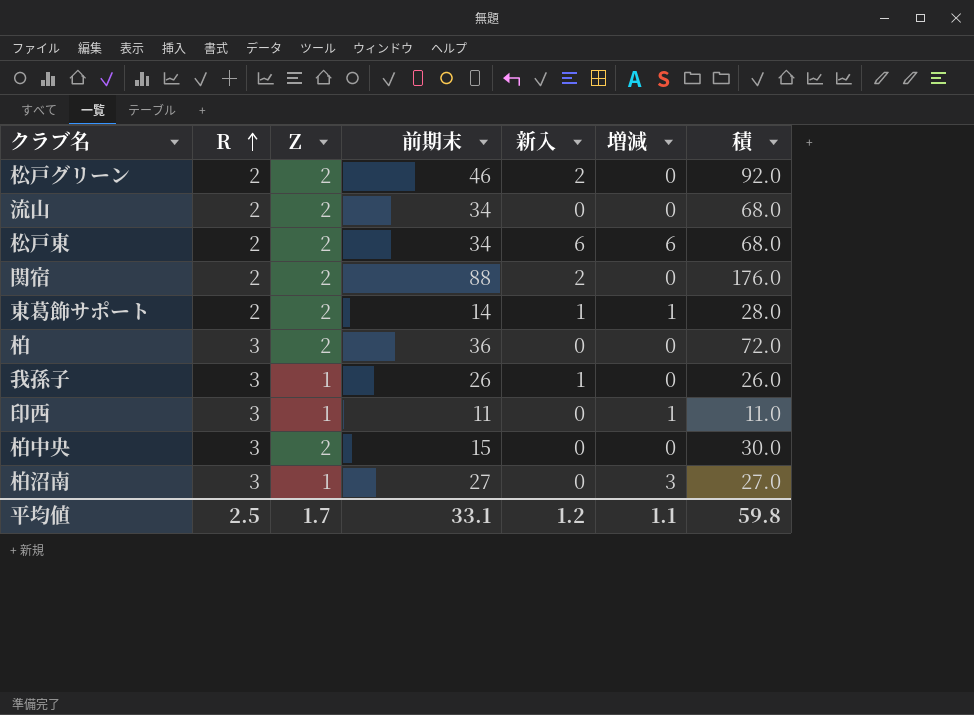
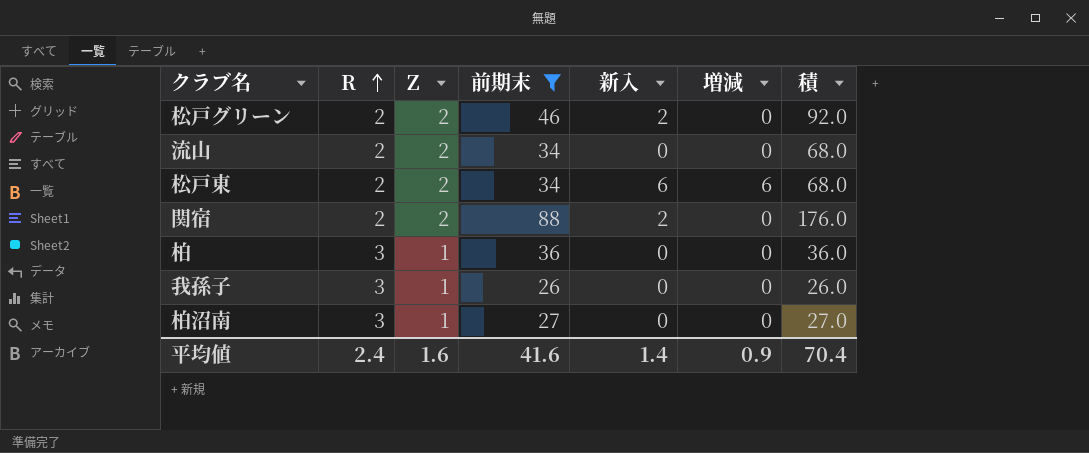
filter: none -> 前期末 >= 26
柏 | Z: 2 -> 1
柏 | 積: 72.0 -> 36.0
我孫子 | 新入: 1 -> 0
柏沼南 | 増減: 3 -> 0
平均値 | R: 2.5 -> 2.4
平均値 | Z: 1.7 -> 1.6
平均値 | 前期末: 33.1 -> 41.6
平均値 | 新入: 1.2 -> 1.4
平均値 | 増減: 1.1 -> 0.9
平均値 | 積: 59.8 -> 70.4

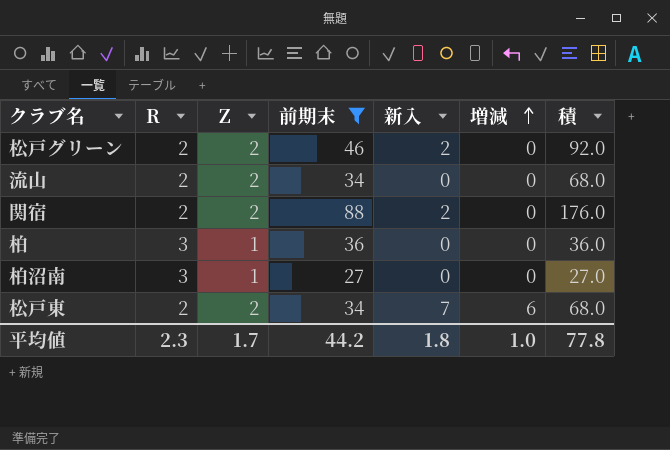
row order: R ascending -> 増減 ascending
row 我孫子: 3 | 1 | 26 | 0 | 0 | 26.0 -> none
松戸東 | 新入: 6 -> 7
平均値 | R: 2.4 -> 2.3
平均値 | Z: 1.6 -> 1.7
平均値 | 前期末: 41.6 -> 44.2
平均値 | 新入: 1.4 -> 1.8
平均値 | 増減: 0.9 -> 1.0
平均値 | 積: 70.4 -> 77.8

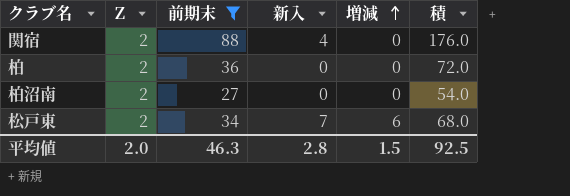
column R | position: 2 -> none
row 松戸グリーン: 2 | 2 | 46 | 2 | 0 | 92.0 -> none
row 流山: 2 | 2 | 34 | 0 | 0 | 68.0 -> none
関宿 | 新入: 2 -> 4
柏 | Z: 1 -> 2
柏 | 積: 36.0 -> 72.0
柏沼南 | Z: 1 -> 2
柏沼南 | 積: 27.0 -> 54.0
平均値 | Z: 1.7 -> 2.0
平均値 | 前期末: 44.2 -> 46.3
平均値 | 新入: 1.8 -> 2.8
平均値 | 増減: 1.0 -> 1.5
平均値 | 積: 77.8 -> 92.5

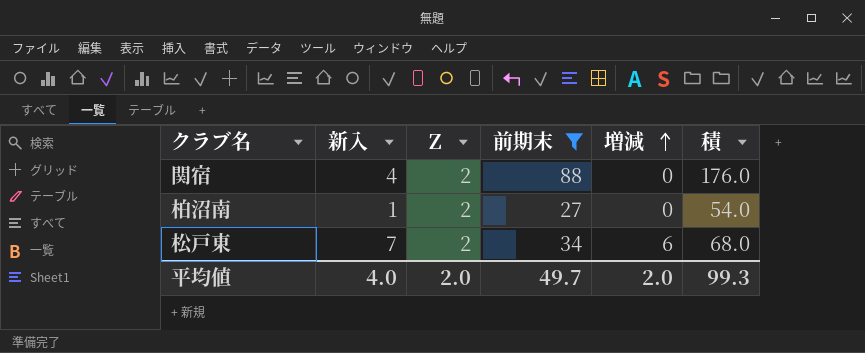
column 新入 | position: 4 -> 2
row 柏: 2 | 36 | 0 | 0 | 72.0 -> none
柏沼南 | 新入: 0 -> 1
平均値 | 新入: 2.8 -> 4.0
平均値 | 前期末: 46.3 -> 49.7
平均値 | 増減: 1.5 -> 2.0
平均値 | 積: 92.5 -> 99.3

